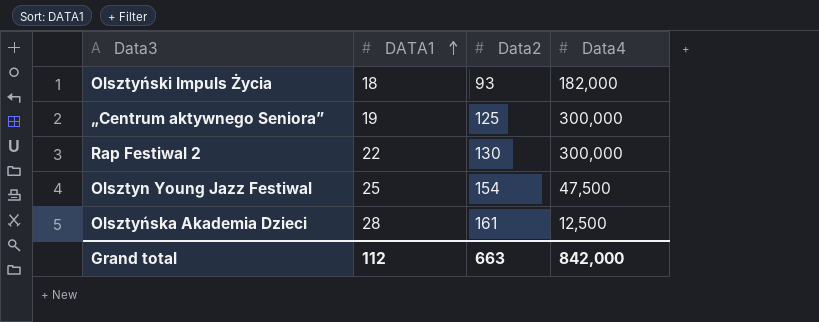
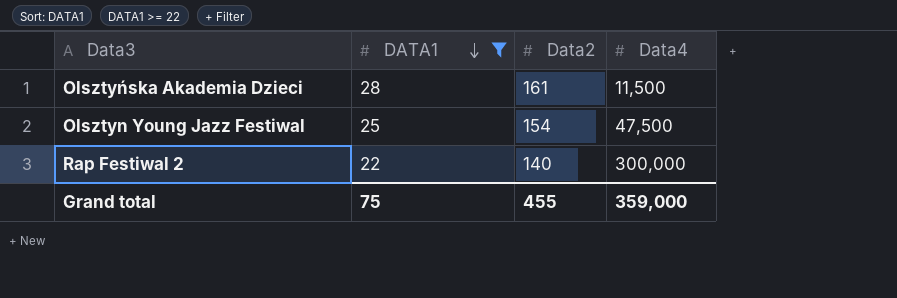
filter: none -> DATA1 >= 22
row order: DATA1 ascending -> DATA1 descending
Olsztyńska Akademia Dzieci | Data4: 12,500 -> 11,500
Rap Festiwal 2 | Data2: 130 -> 140
Grand total | DATA1: 112 -> 75
Grand total | Data2: 663 -> 455
Grand total | Data4: 842,000 -> 359,000

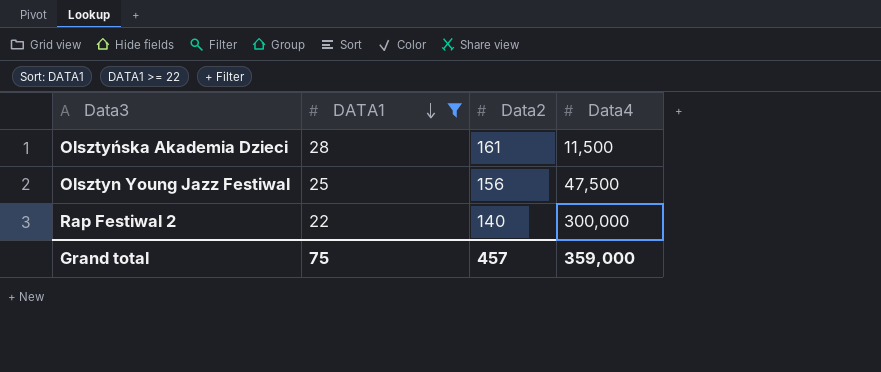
Olsztyn Young Jazz Festiwal | Data2: 154 -> 156
Grand total | Data2: 455 -> 457

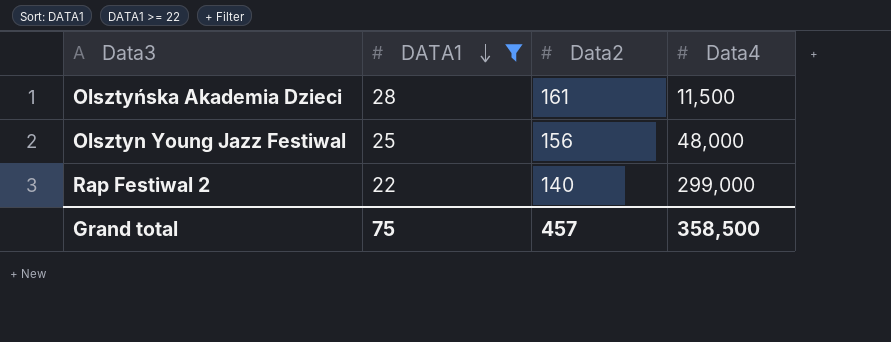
Olsztyn Young Jazz Festiwal | Data4: 47,500 -> 48,000
Rap Festiwal 2 | Data4: 300,000 -> 299,000
Grand total | Data4: 359,000 -> 358,500

